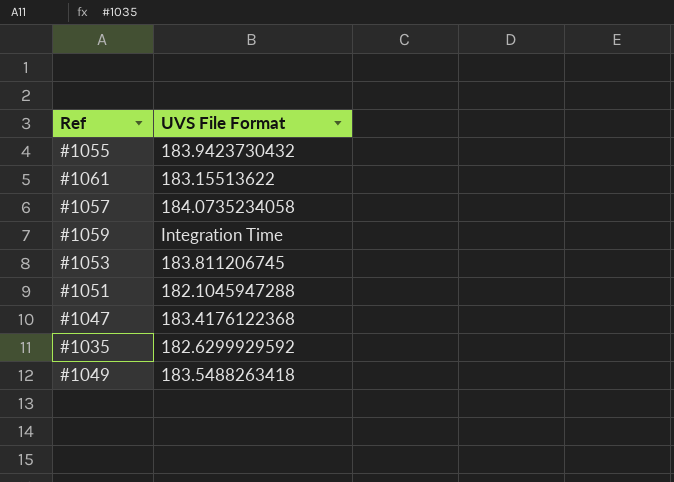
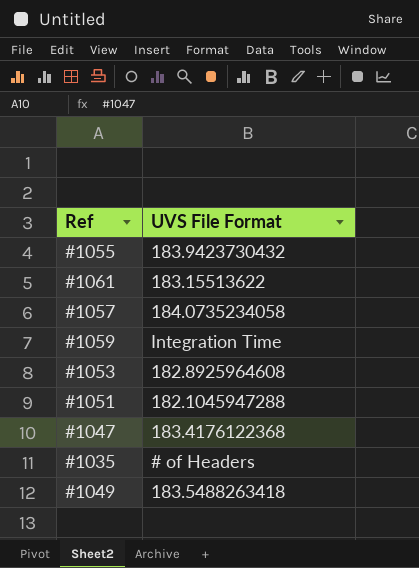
#1053 | UVS File Format: 183.811206745 -> 182.8925964608
#1035 | UVS File Format: 182.6299929592 -> # of Headers

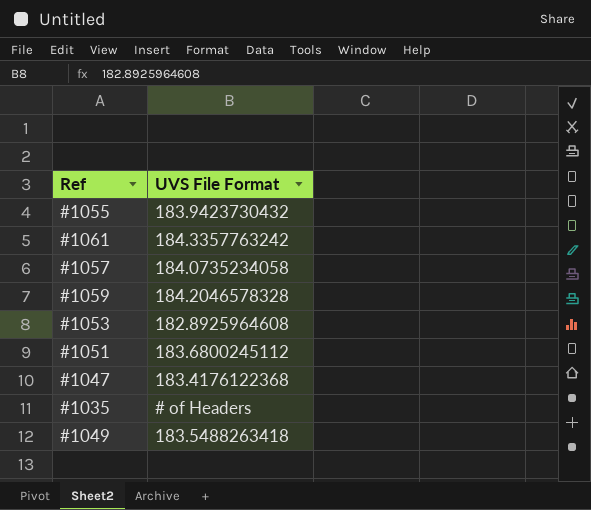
#1061 | UVS File Format: 183.15513622 -> 184.3357763242
#1059 | UVS File Format: Integration Time -> 184.2046578328
#1051 | UVS File Format: 182.1045947288 -> 183.6800245112

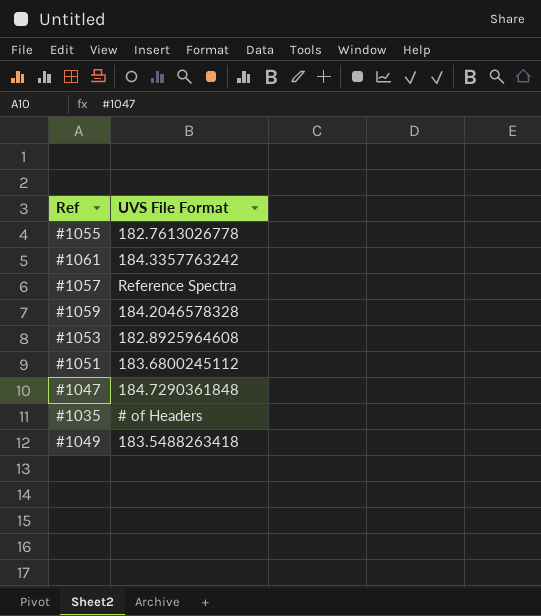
#1055 | UVS File Format: 183.9423730432 -> 182.7613026778
#1057 | UVS File Format: 184.0735234058 -> Reference Spectra
#1047 | UVS File Format: 183.4176122368 -> 184.7290361848

